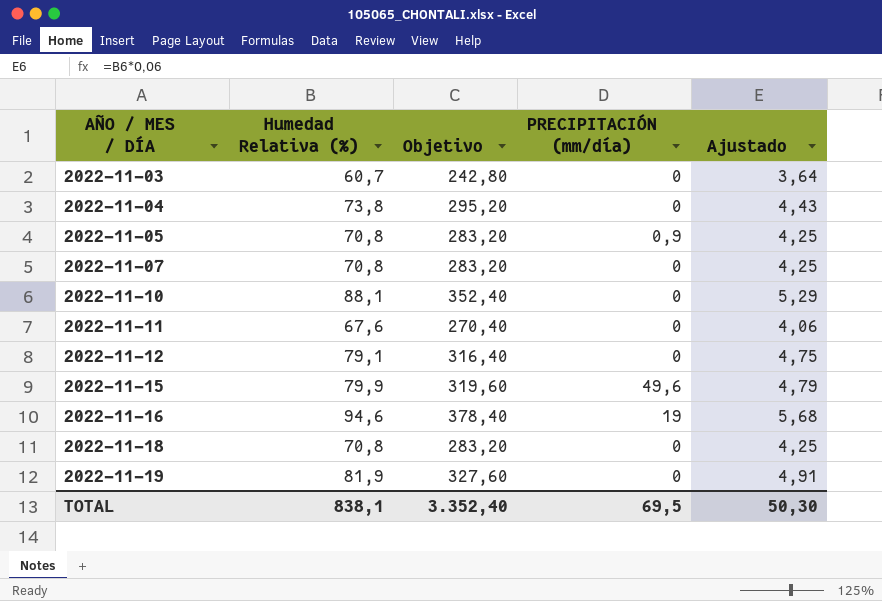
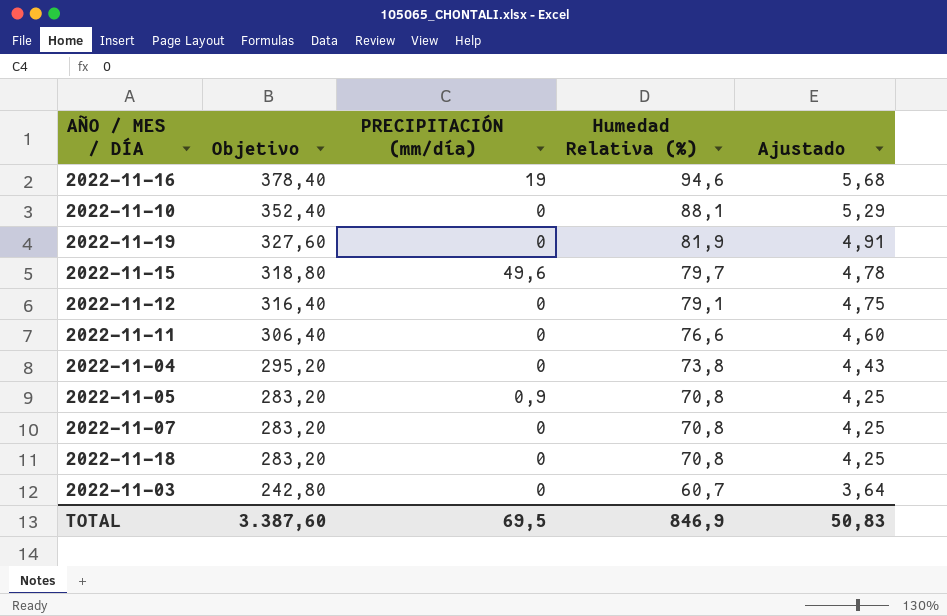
row order: AÑO / MES / DÍA ascending -> Objetivo descending
column Humedad Relativa (%) | position: 2 -> 4
2022-11-15 | Objetivo: 319,60 -> 318,80
2022-11-15 | Humedad Relativa (%): 79,9 -> 79,7
2022-11-15 | Ajustado: 4,79 -> 4,78
2022-11-11 | Objetivo: 270,40 -> 306,40
2022-11-11 | Humedad Relativa (%): 67,6 -> 76,6
2022-11-11 | Ajustado: 4,06 -> 4,60
TOTAL | Objetivo: 3.352,40 -> 3.387,60
TOTAL | Humedad Relativa (%): 838,1 -> 846,9
TOTAL | Ajustado: 50,30 -> 50,83

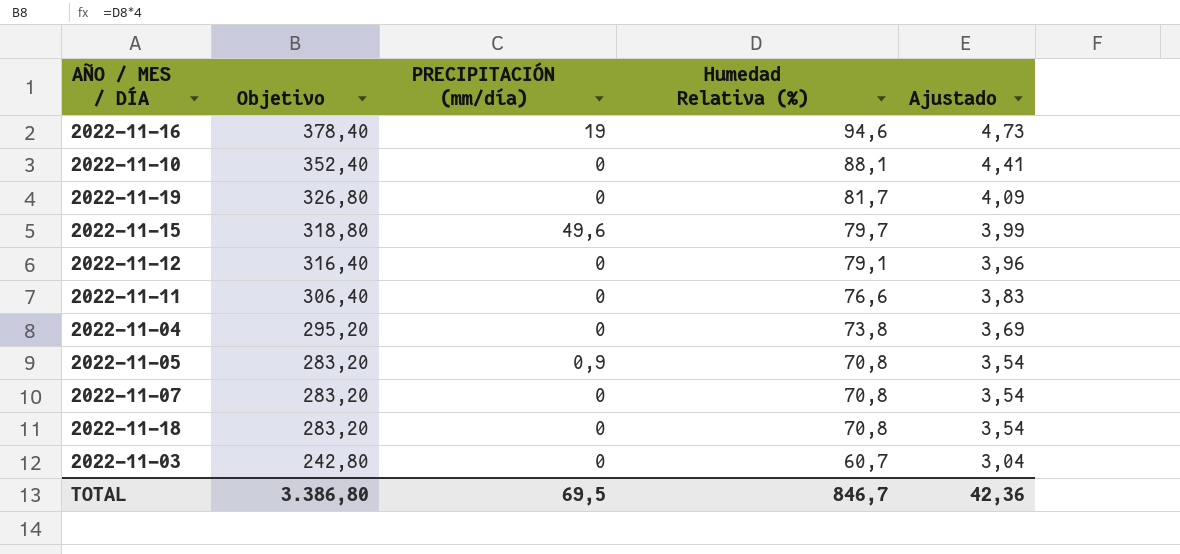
column Ajustado | formula: [Humedad Relativa (%)] * 0,06 -> [Humedad Relativa (%)] * 0,05
2022-11-19 | Objetivo: 327,60 -> 326,80
2022-11-19 | Humedad Relativa (%): 81,9 -> 81,7
TOTAL | Objetivo: 3.387,60 -> 3.386,80
TOTAL | Humedad Relativa (%): 846,9 -> 846,7
TOTAL | Ajustado: 50,83 -> 42,36

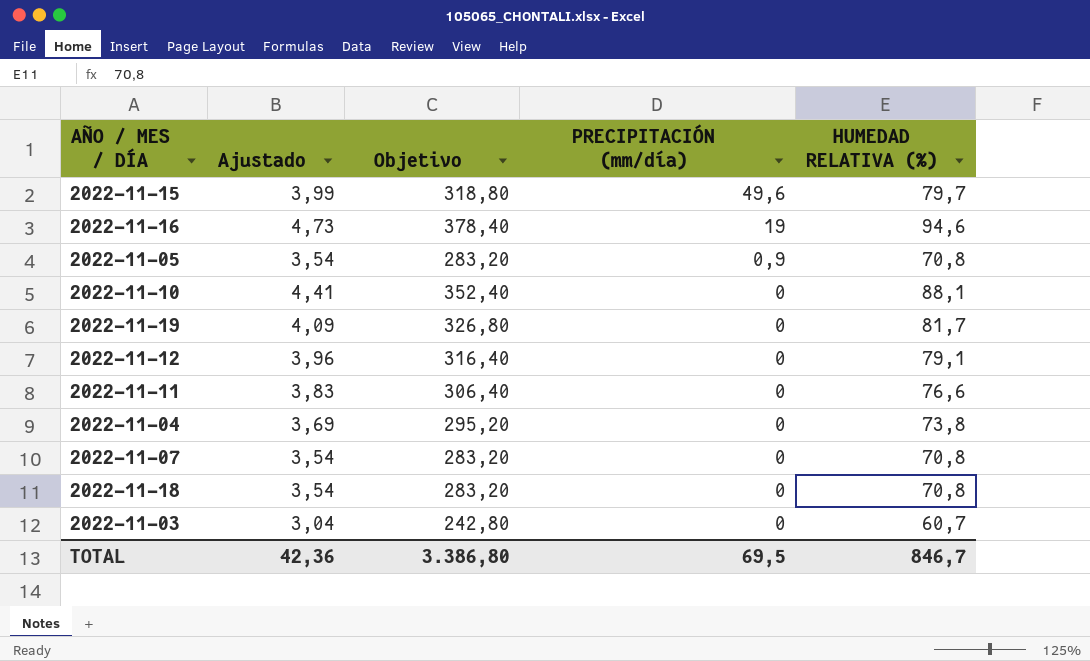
row order: Objetivo descending -> PRECIPITACIÓN (mm/día) descending
column Ajustado | position: 5 -> 2
column name: Humedad Relativa (%) -> HUMEDAD RELATIVA (%)

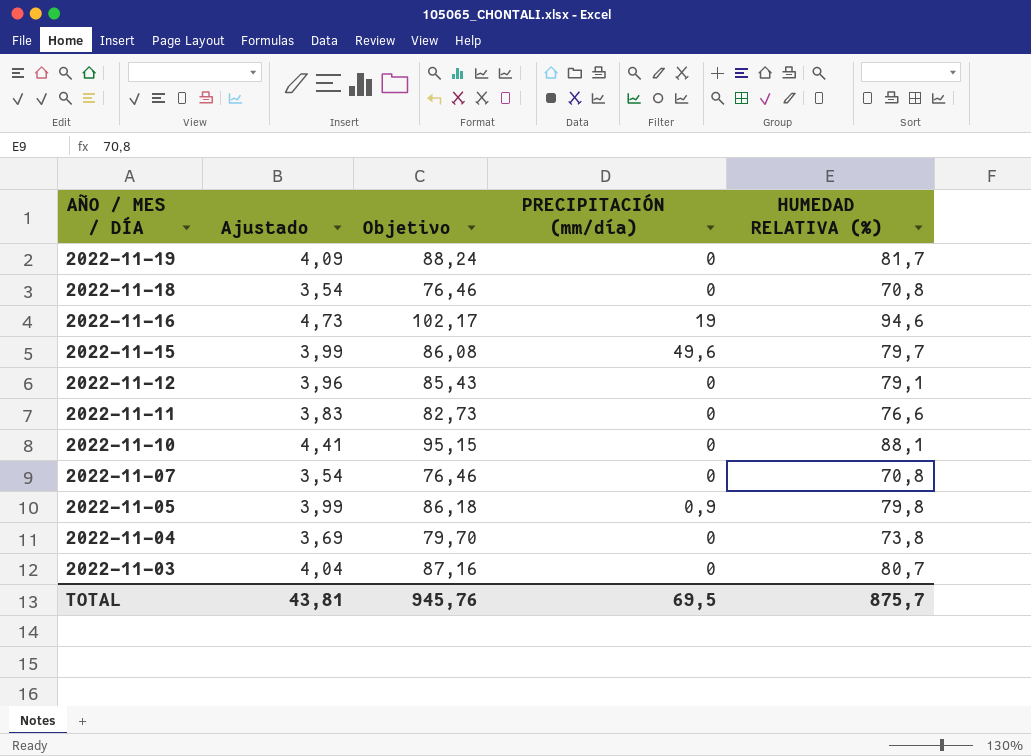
row order: PRECIPITACIÓN (mm/día) descending -> AÑO / MES / DÍA descending
column Objetivo | formula: [HUMEDAD RELATIVA (%)] * 4 -> [HUMEDAD RELATIVA (%)] * 1,08
2022-11-05 | Ajustado: 3,54 -> 3,99
2022-11-05 | HUMEDAD RELATIVA (%): 70,8 -> 79,8
2022-11-03 | Ajustado: 3,04 -> 4,04
2022-11-03 | HUMEDAD RELATIVA (%): 60,7 -> 80,7
TOTAL | Ajustado: 42,36 -> 43,81
TOTAL | Objetivo: 3.386,80 -> 945,76
TOTAL | HUMEDAD RELATIVA (%): 846,7 -> 875,7

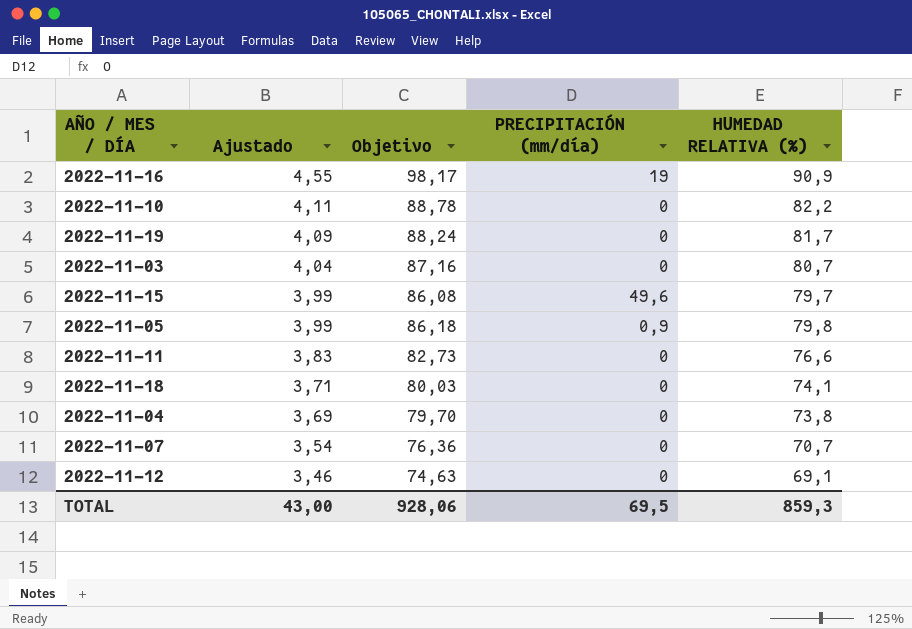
row order: AÑO / MES / DÍA descending -> Ajustado descending
2022-11-16 | Ajustado: 4,73 -> 4,55
2022-11-16 | Objetivo: 102,17 -> 98,17
2022-11-16 | HUMEDAD RELATIVA (%): 94,6 -> 90,9
2022-11-10 | Ajustado: 4,41 -> 4,11
2022-11-10 | Objetivo: 95,15 -> 88,78
2022-11-10 | HUMEDAD RELATIVA (%): 88,1 -> 82,2
2022-11-18 | Ajustado: 3,54 -> 3,71
2022-11-18 | Objetivo: 76,46 -> 80,03
2022-11-18 | HUMEDAD RELATIVA (%): 70,8 -> 74,1
2022-11-07 | Objetivo: 76,46 -> 76,36
2022-11-07 | HUMEDAD RELATIVA (%): 70,8 -> 70,7
2022-11-12 | Ajustado: 3,96 -> 3,46
2022-11-12 | Objetivo: 85,43 -> 74,63
2022-11-12 | HUMEDAD RELATIVA (%): 79,1 -> 69,1
TOTAL | Ajustado: 43,81 -> 43,00
TOTAL | Objetivo: 945,76 -> 928,06
TOTAL | HUMEDAD RELATIVA (%): 875,7 -> 859,3

